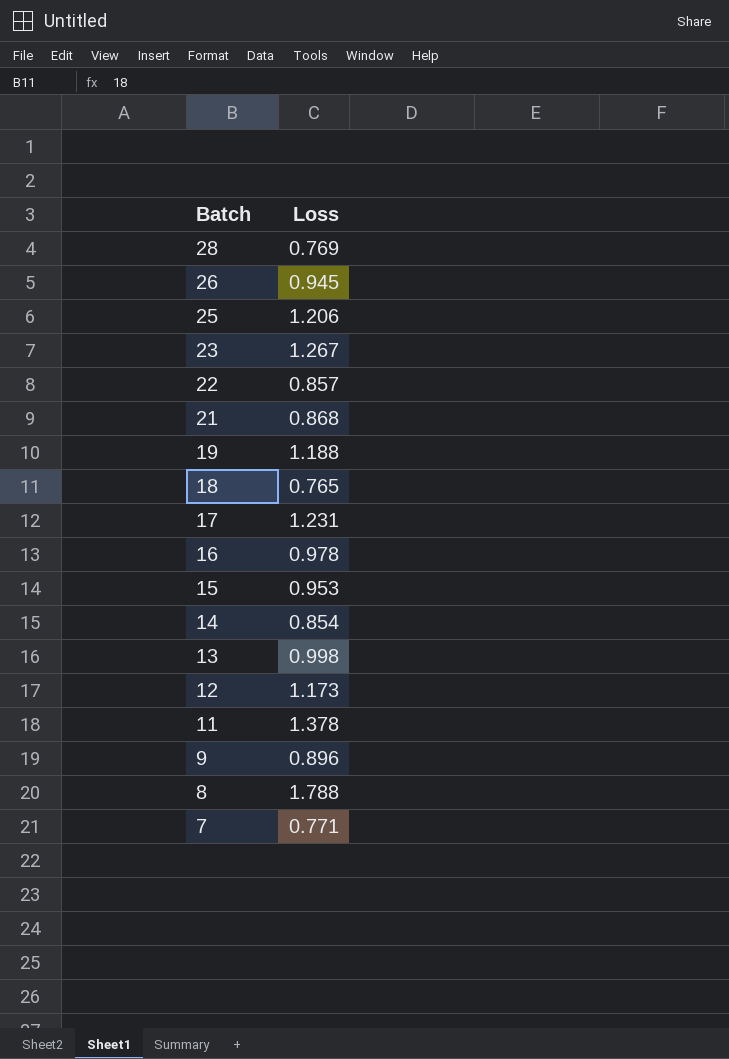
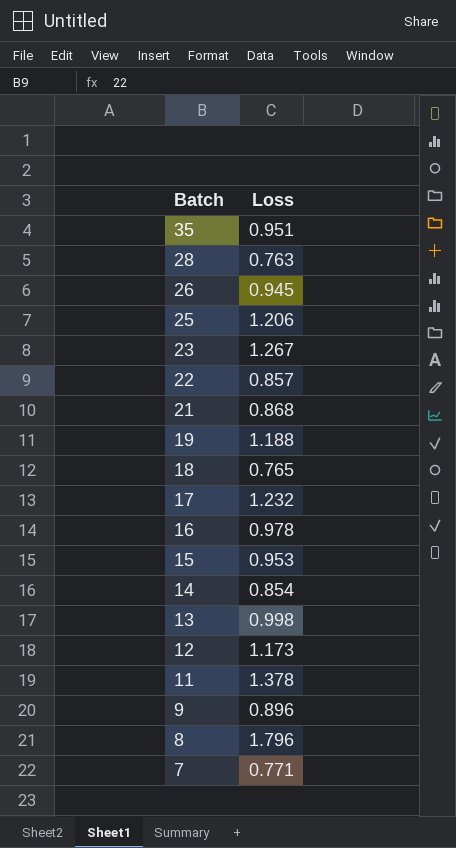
row 35: none -> 0.951
28 | Loss: 0.769 -> 0.763
17 | Loss: 1.231 -> 1.232
8 | Loss: 1.788 -> 1.796

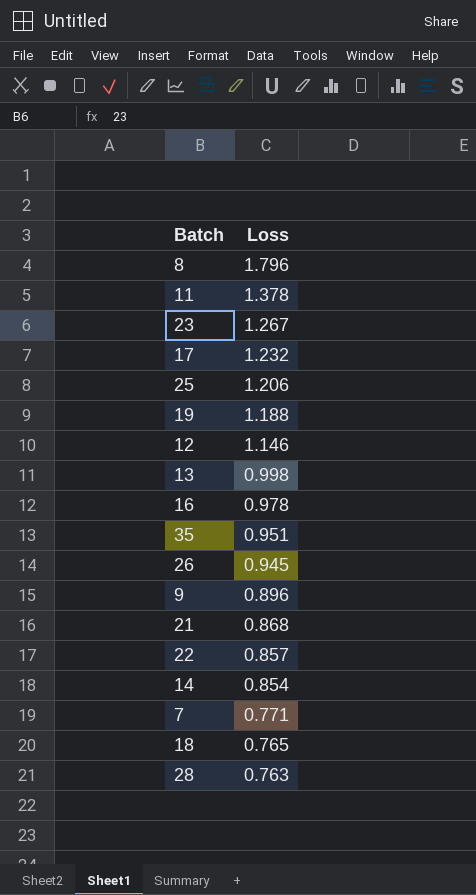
row order: Batch descending -> Loss descending
row 15: 0.953 -> none
12 | Loss: 1.173 -> 1.146

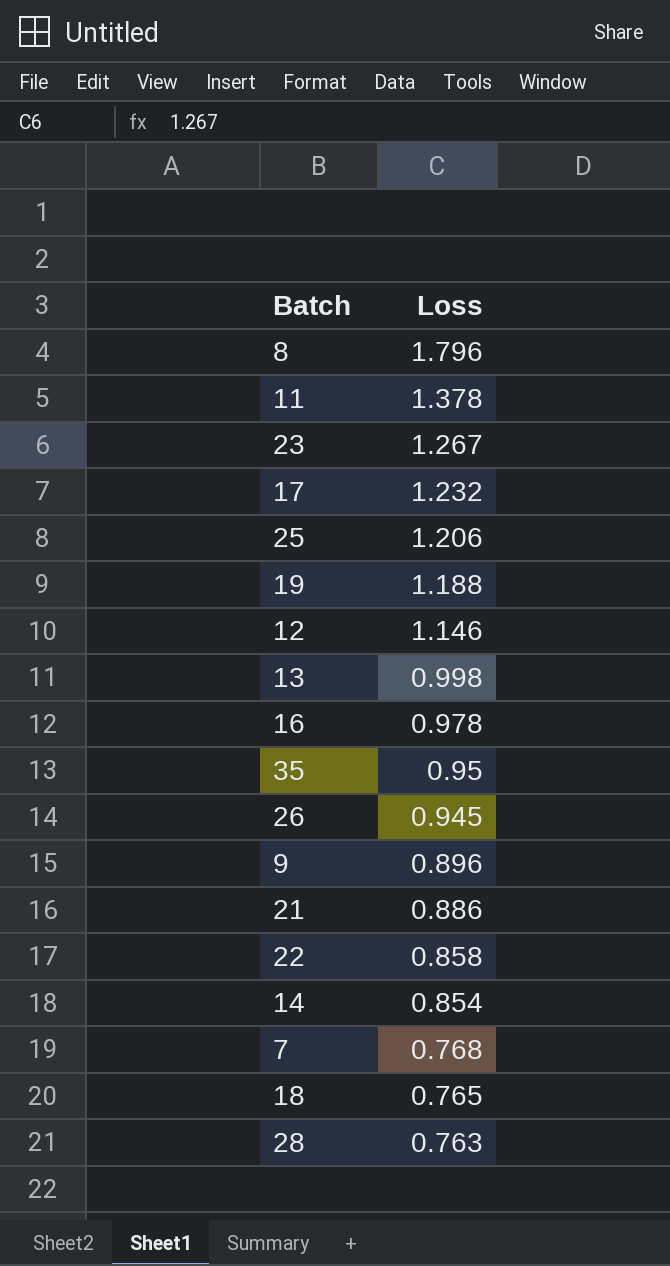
35 | Loss: 0.951 -> 0.95
21 | Loss: 0.868 -> 0.886
22 | Loss: 0.857 -> 0.858
7 | Loss: 0.771 -> 0.768

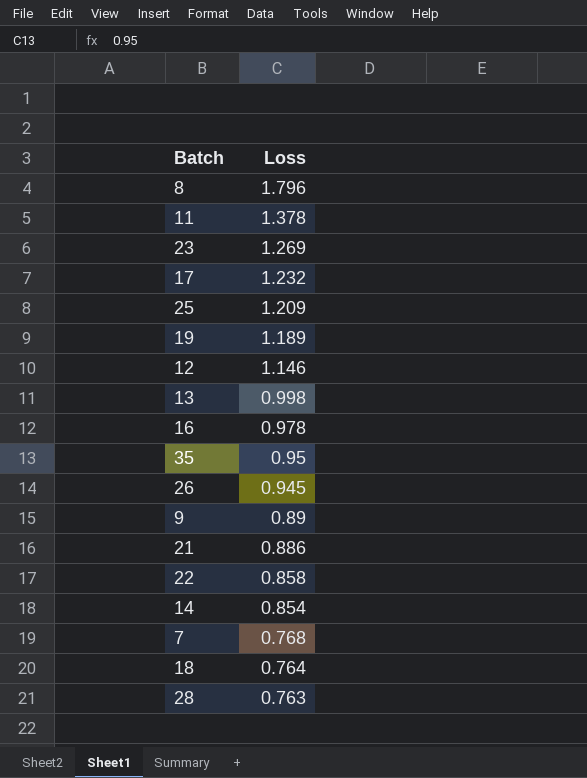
23 | Loss: 1.267 -> 1.269
25 | Loss: 1.206 -> 1.209
19 | Loss: 1.188 -> 1.189
9 | Loss: 0.896 -> 0.89
18 | Loss: 0.765 -> 0.764

